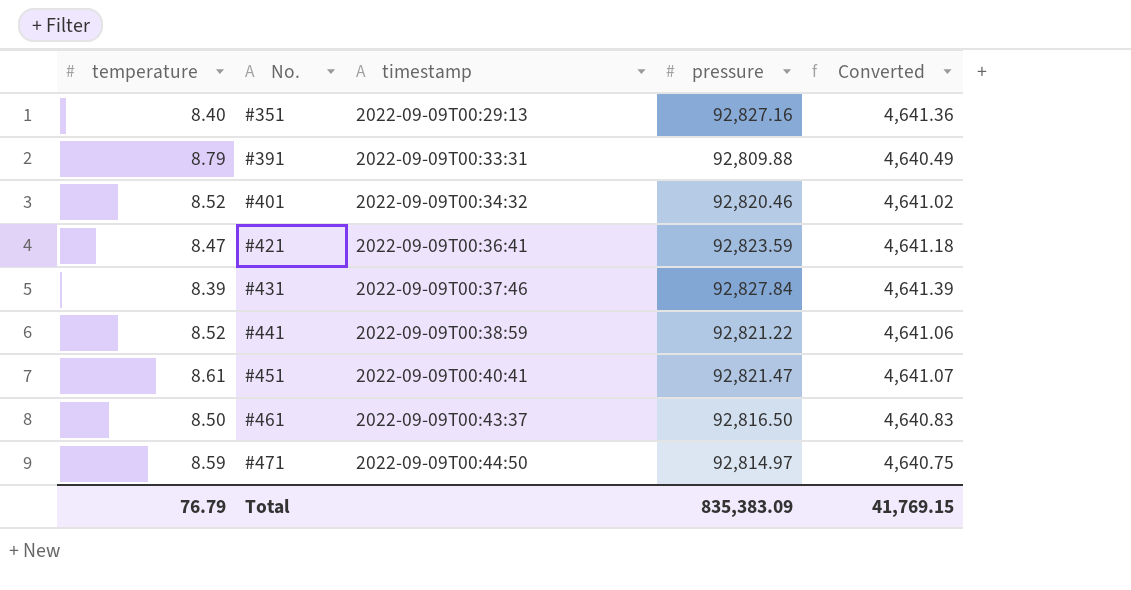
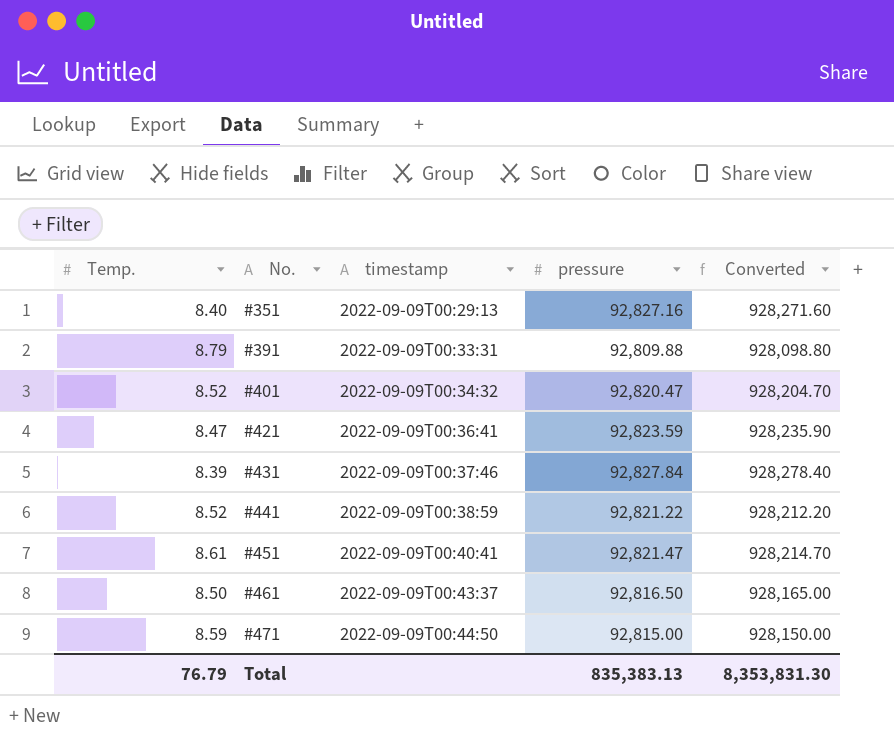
column name: temperature -> Temp.
column Converted | formula: [pressure] * 0.05 -> [pressure] * 10
#401 | pressure: 92,820.46 -> 92,820.47
#471 | pressure: 92,814.97 -> 92,815.00
Total | pressure: 835,383.09 -> 835,383.13
Total | Converted: 41,769.15 -> 8,353,831.30

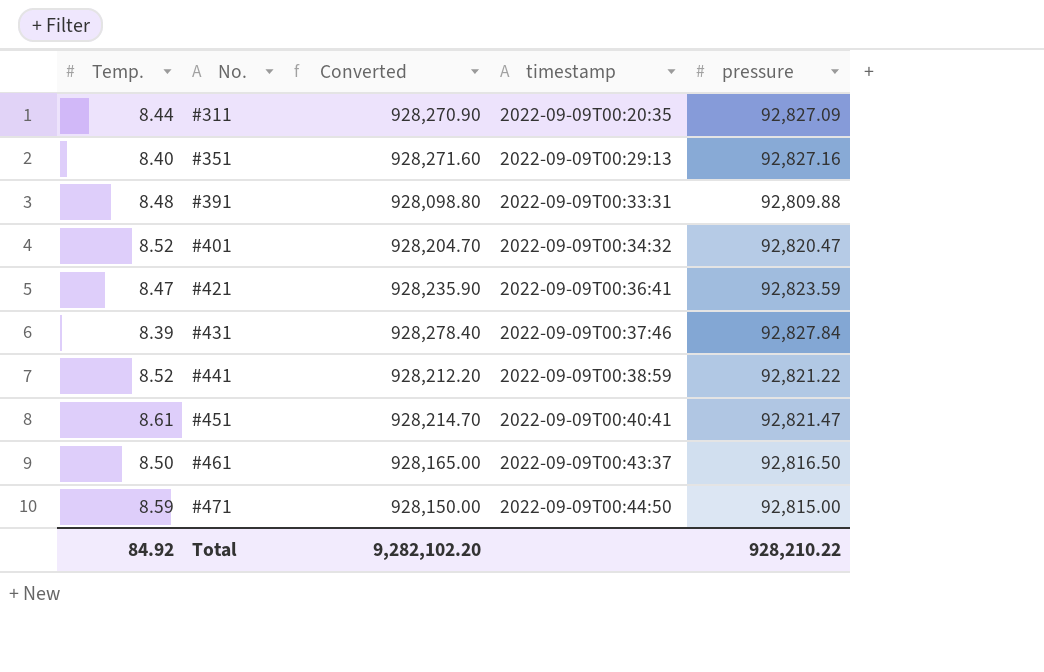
column Converted | position: 5 -> 3
row #311: none -> 8.44 | 928,270.90 | 2022-09-09T00:20:35 | 92,827.09
#391 | Temp.: 8.79 -> 8.48
Total | Temp.: 76.79 -> 84.92
Total | Converted: 8,353,831.30 -> 9,282,102.20
Total | pressure: 835,383.13 -> 928,210.22

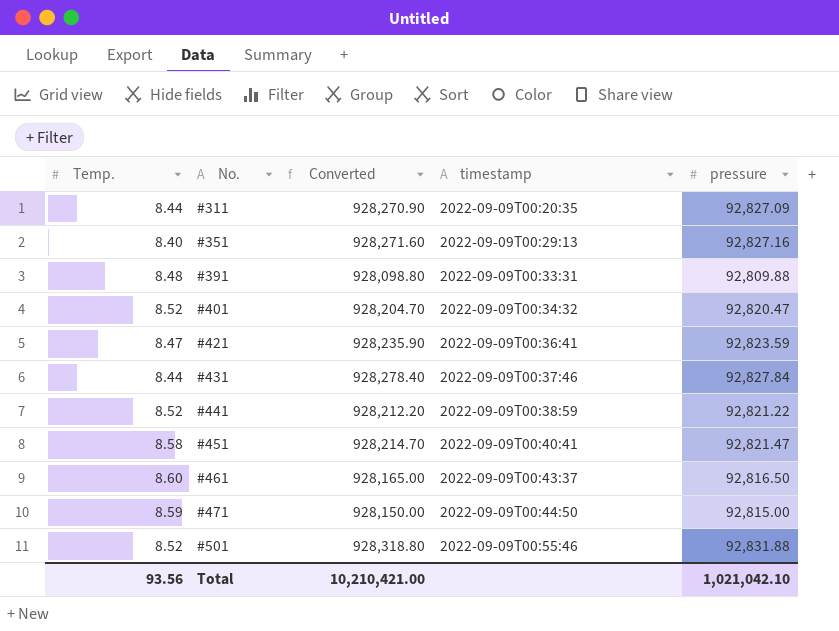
#431 | Temp.: 8.39 -> 8.44
#451 | Temp.: 8.61 -> 8.58
#461 | Temp.: 8.50 -> 8.60
row #501: none -> 8.52 | 928,318.80 | 2022-09-09T00:55:46 | 92,831.88
Total | Temp.: 84.92 -> 93.56
Total | Converted: 9,282,102.20 -> 10,210,421.00
Total | pressure: 928,210.22 -> 1,021,042.10

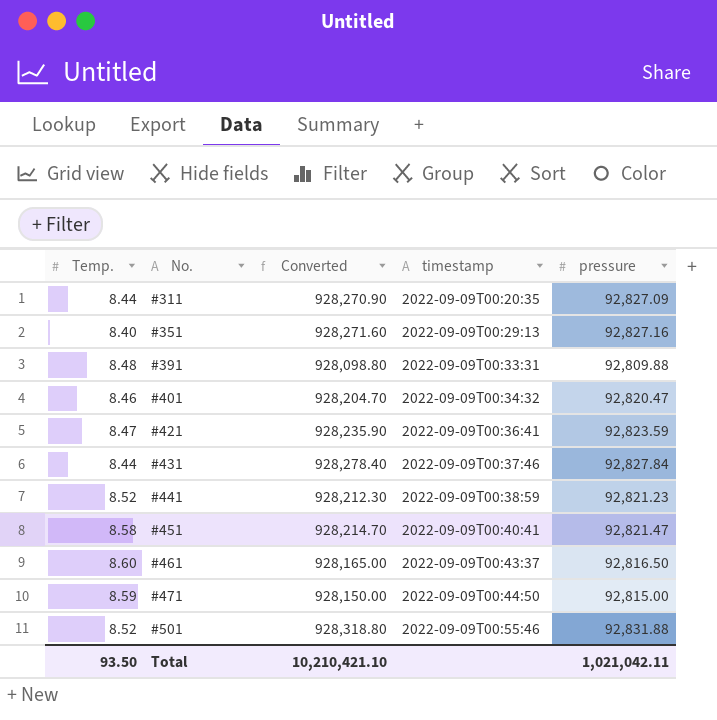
#401 | Temp.: 8.52 -> 8.46
#441 | Converted: 928,212.20 -> 928,212.30
#441 | pressure: 92,821.22 -> 92,821.23
Total | Temp.: 93.56 -> 93.50
Total | Converted: 10,210,421.00 -> 10,210,421.10
Total | pressure: 1,021,042.10 -> 1,021,042.11

